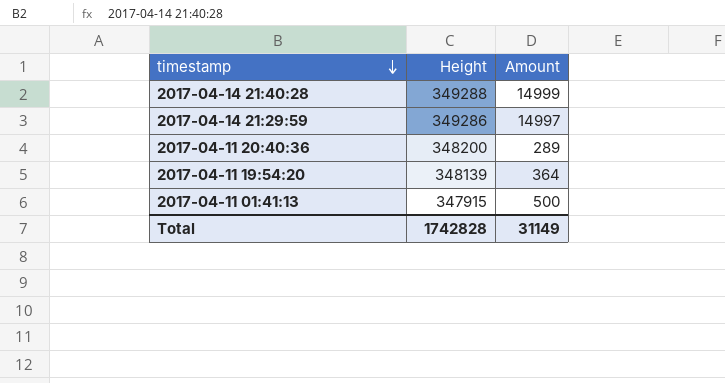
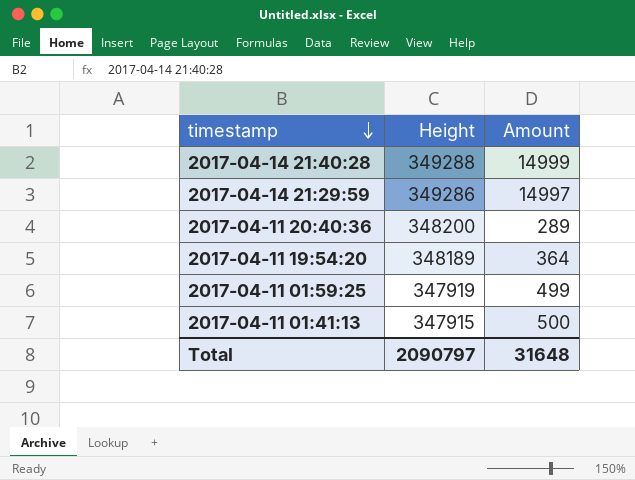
2017-04-11 19:54:20 | Height: 348139 -> 348189
row 2017-04-11 01:59:25: none -> 347919 | 499
Total | Height: 1742828 -> 2090797
Total | Amount: 31149 -> 31648

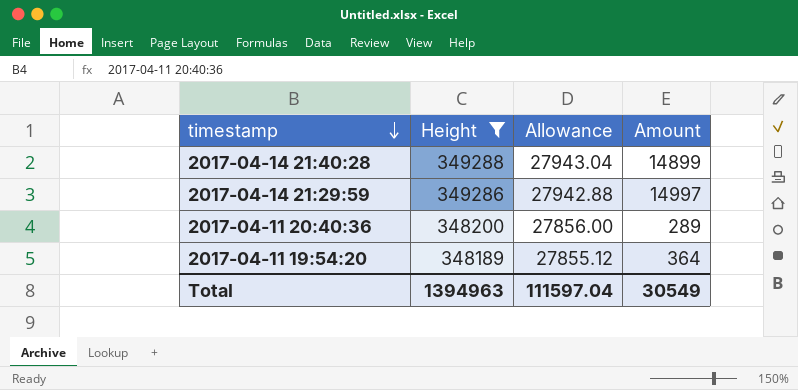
filter: none -> Height >= 348189
column Allowance | formula: none -> [Height] * 0.08
2017-04-14 21:40:28 | Amount: 14999 -> 14899
Total | Height: 2090797 -> 1394963
Total | Amount: 31648 -> 30549

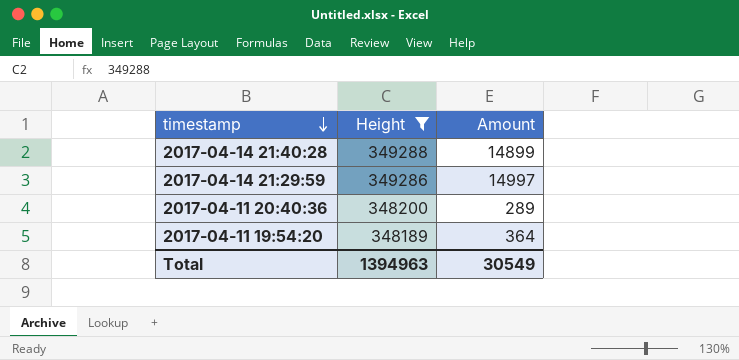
column Allowance | formula: [Height] * 0.08 -> none

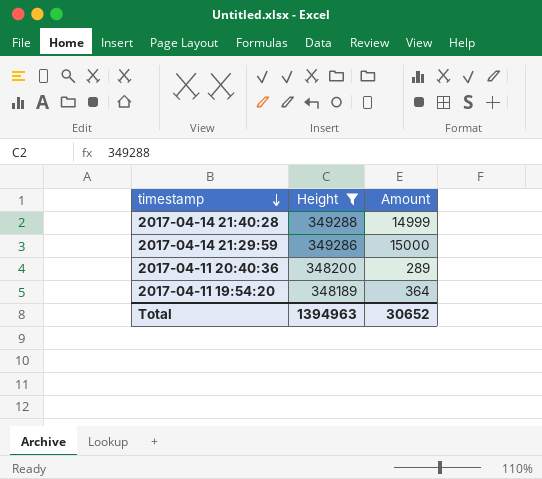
2017-04-14 21:40:28 | Amount: 14899 -> 14999
2017-04-14 21:29:59 | Amount: 14997 -> 15000
Total | Amount: 30549 -> 30652

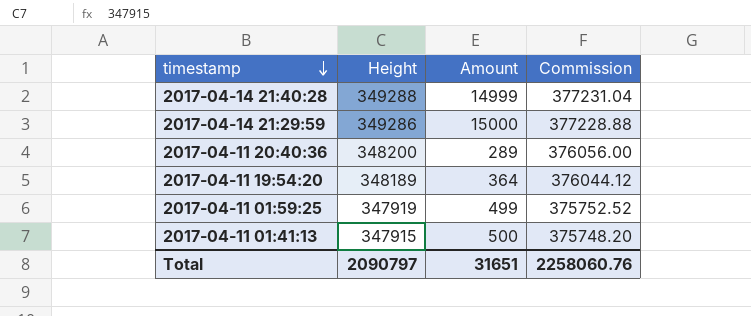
filter: Height >= 348189 -> none
column Commission | formula: none -> [Height] * 1.08
Total | Height: 1394963 -> 2090797
Total | Amount: 30652 -> 31651

